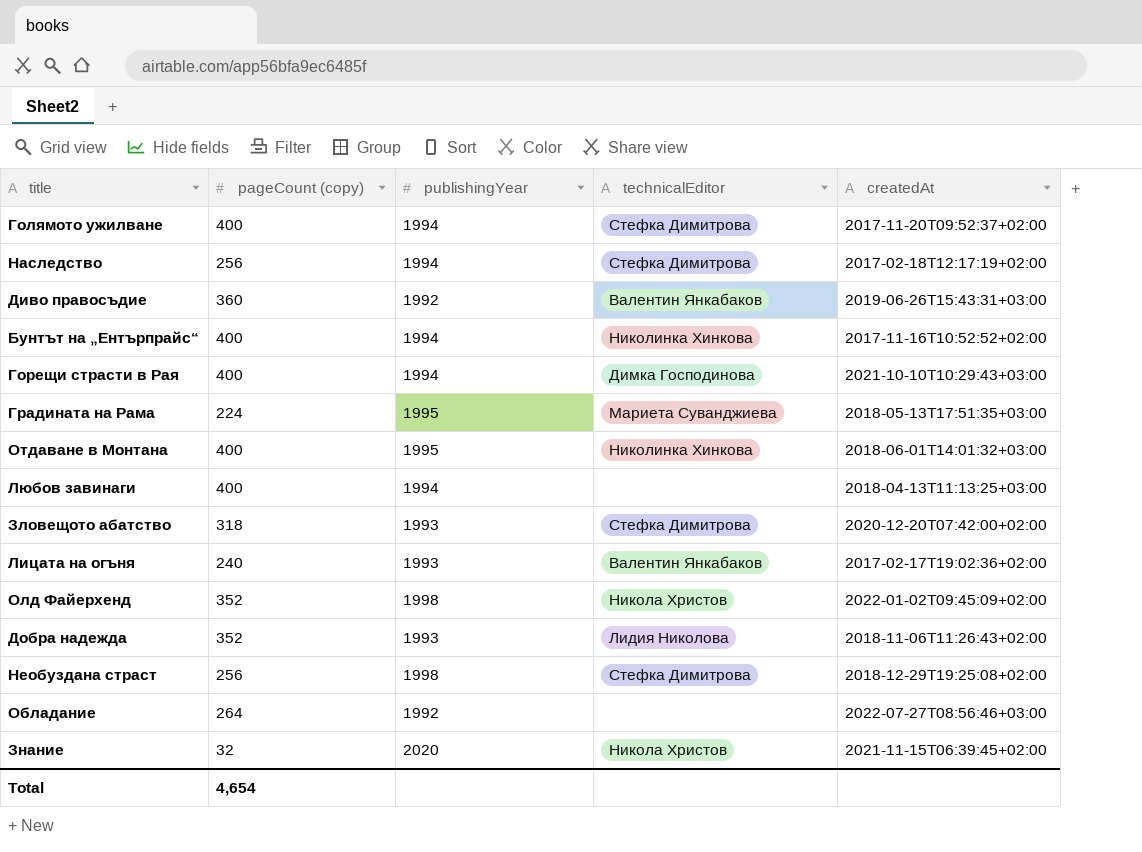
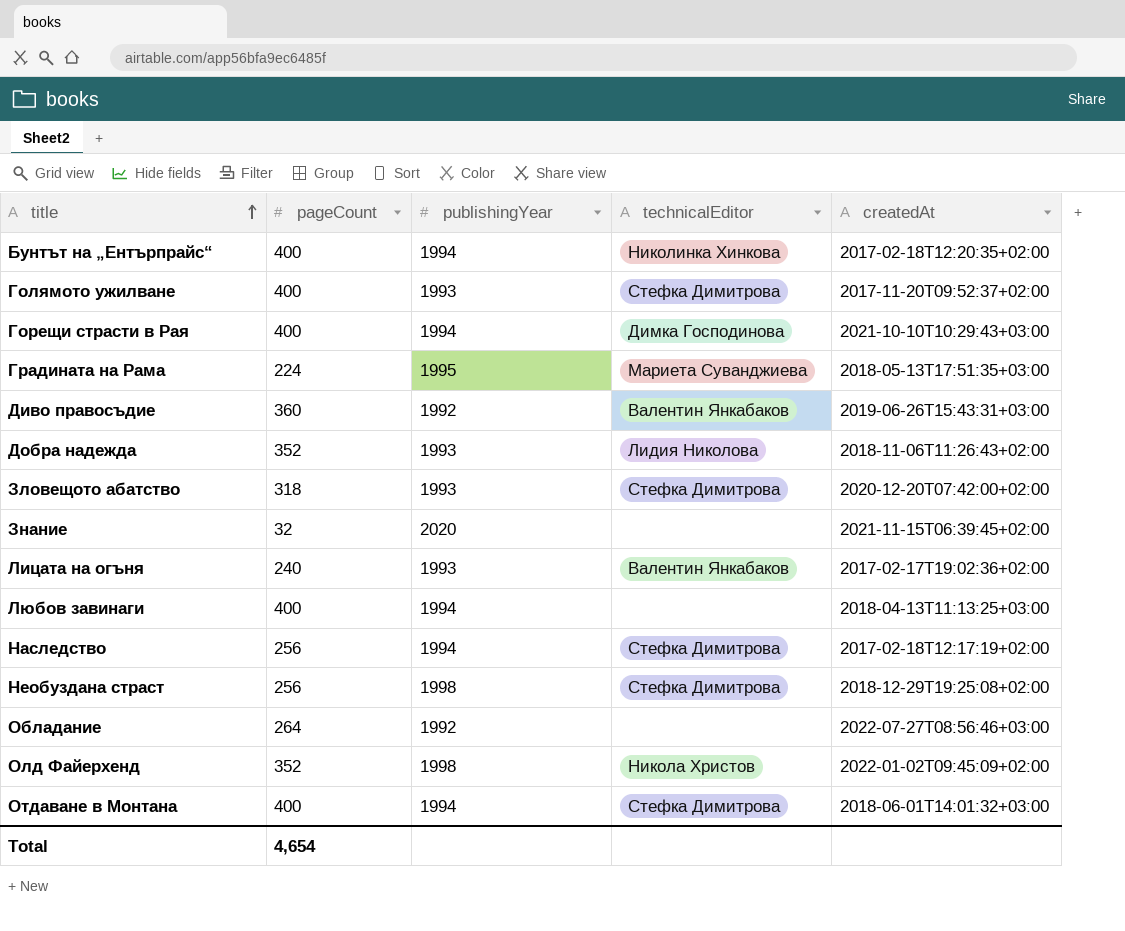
row order: none -> title ascending
column name: pageCount (copy) -> pageCount
Бунтът на „Ентърпрайс“ | createdAt: 2017-11-16T10:52:52+02:00 -> 2017-02-18T12:20:35+02:00
Голямото ужилване | publishingYear: 1994 -> 1993
Знание | technicalEditor: Никола Христов -> none
Отдаване в Монтана | publishingYear: 1995 -> 1994
Отдаване в Монтана | technicalEditor: Николинка Хинкова -> Стефка Димитрова

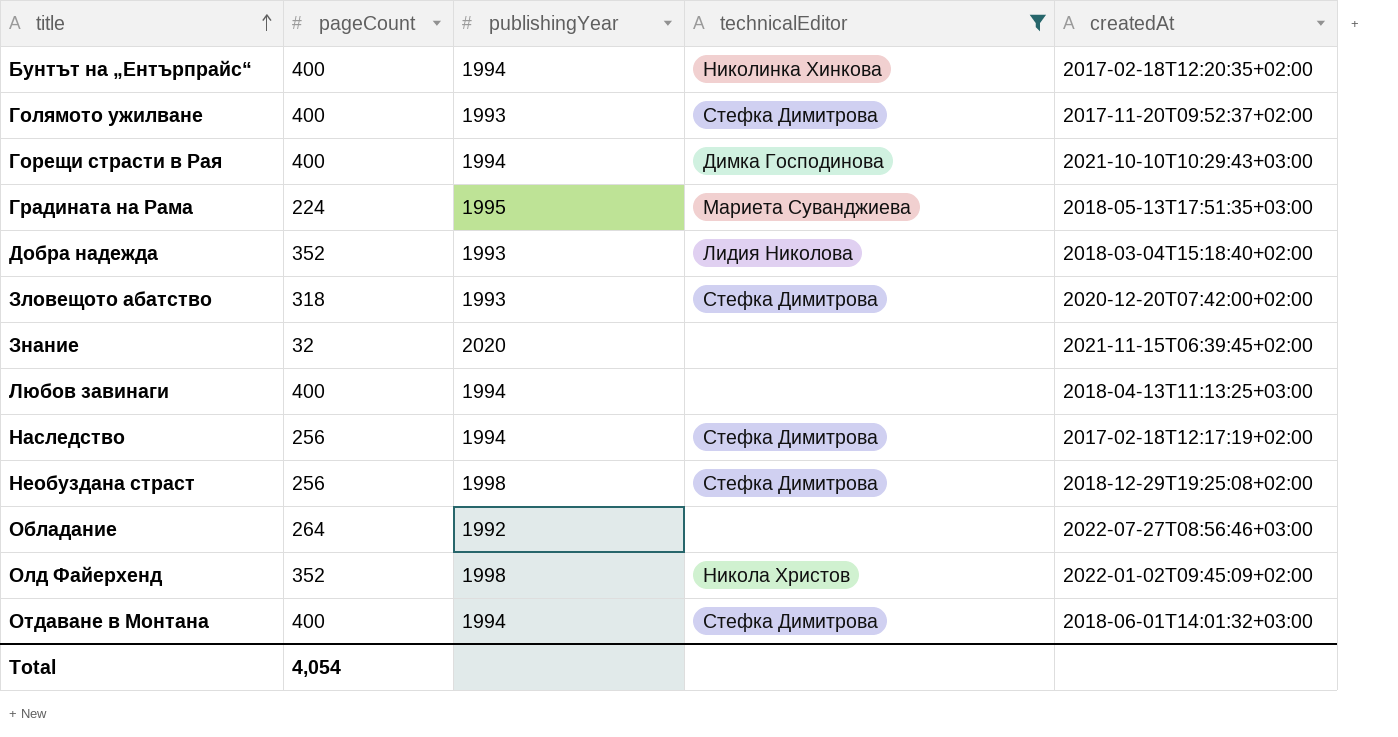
filter: none -> technicalEditor != Валентин Янкабаков
Добра надежда | createdAt: 2018-11-06T11:26:43+02:00 -> 2018-03-04T15:18:40+02:00
Total | pageCount: 4,654 -> 4,054

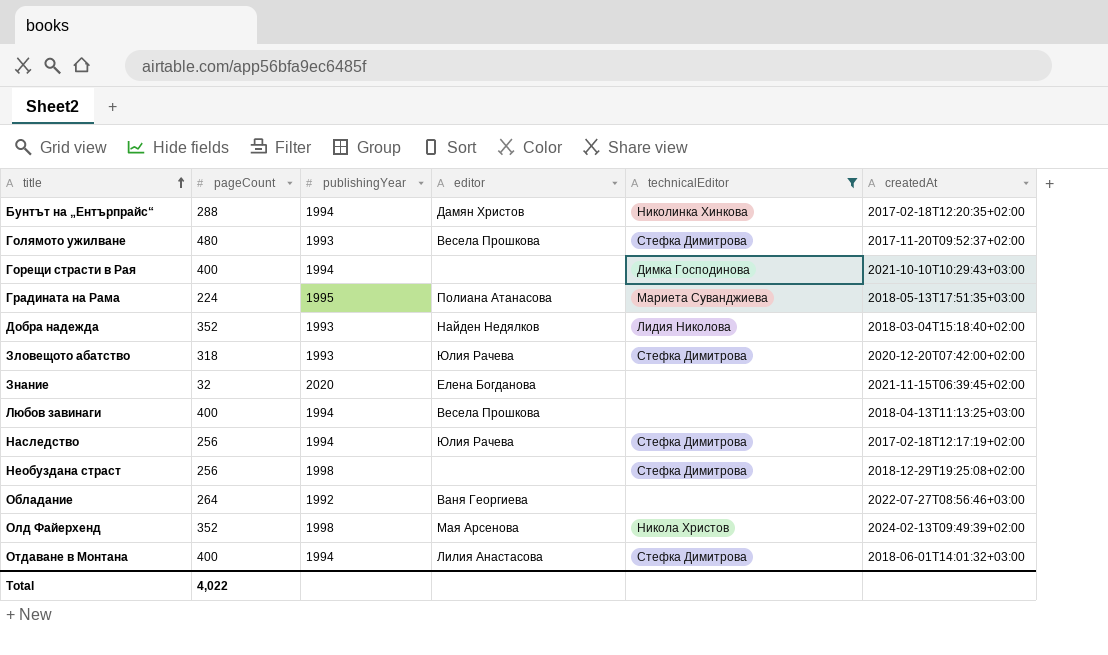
column editor | position: none -> 4
Бунтът на „Ентърпрайс“ | pageCount: 400 -> 288
Голямото ужилване | pageCount: 400 -> 480
Олд Файерхенд | createdAt: 2022-01-02T09:45:09+02:00 -> 2024-02-13T09:49:39+02:00
Total | pageCount: 4,054 -> 4,022

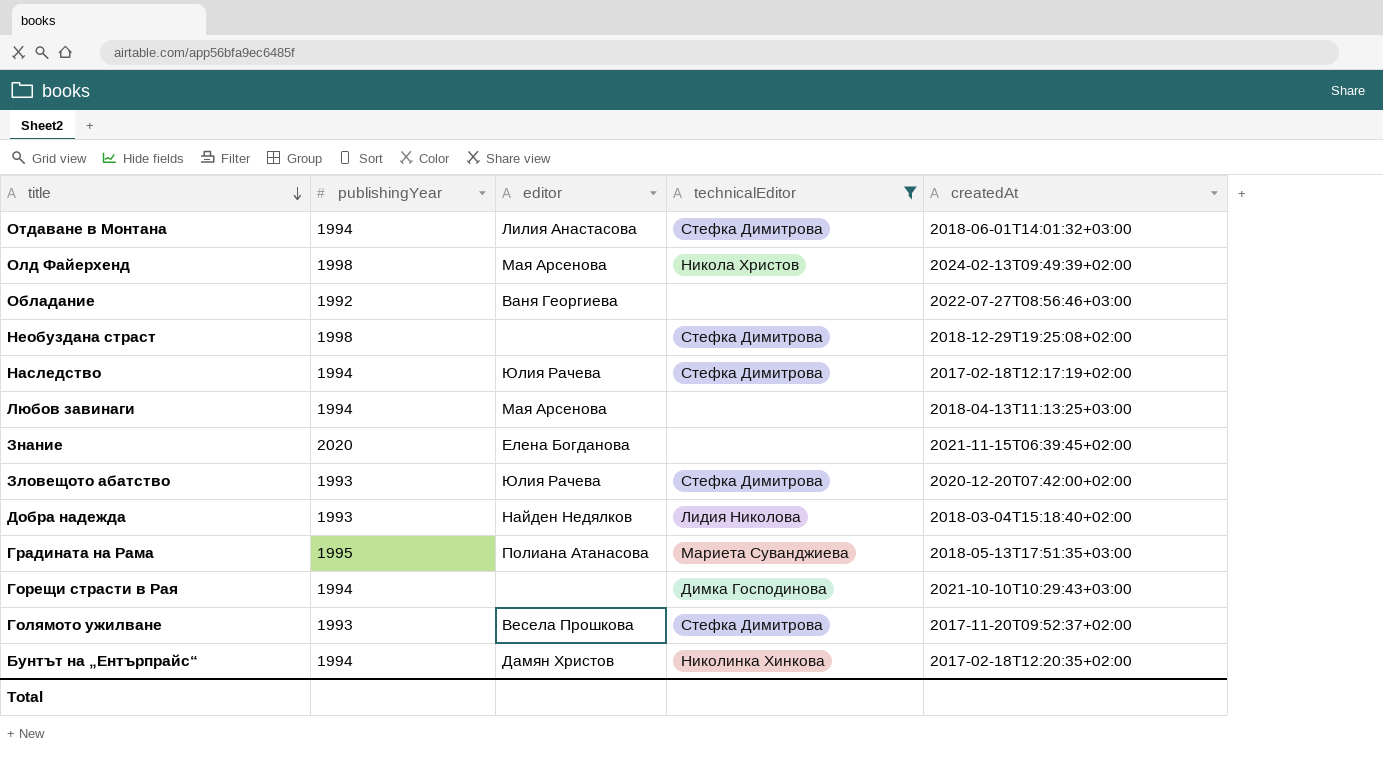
row order: title ascending -> title descending
column pageCount | position: 2 -> none
Любов завинаги | editor: Весела Прошкова -> Мая Арсенова

